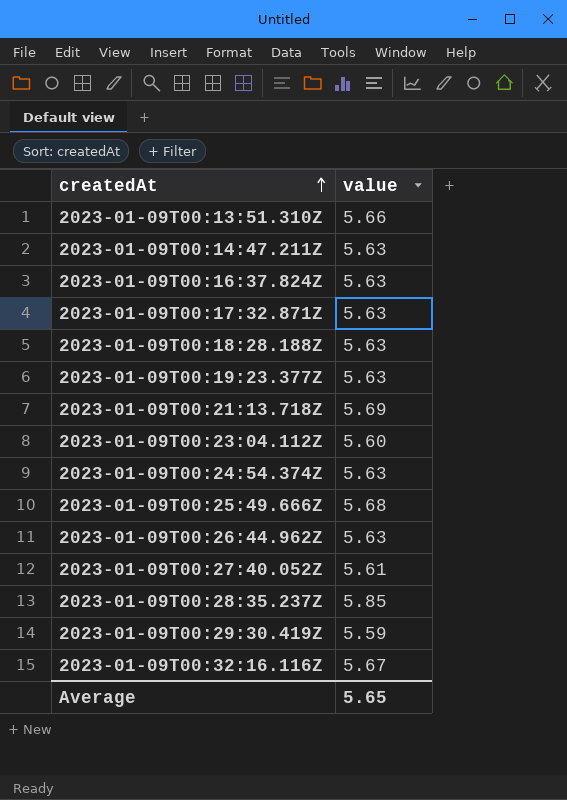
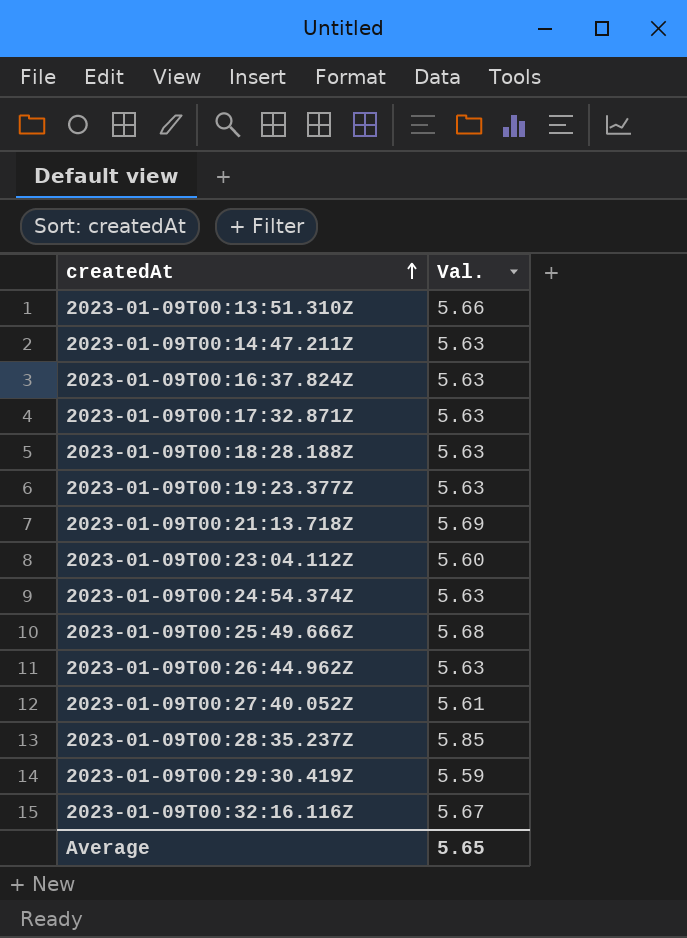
column name: value -> Val.

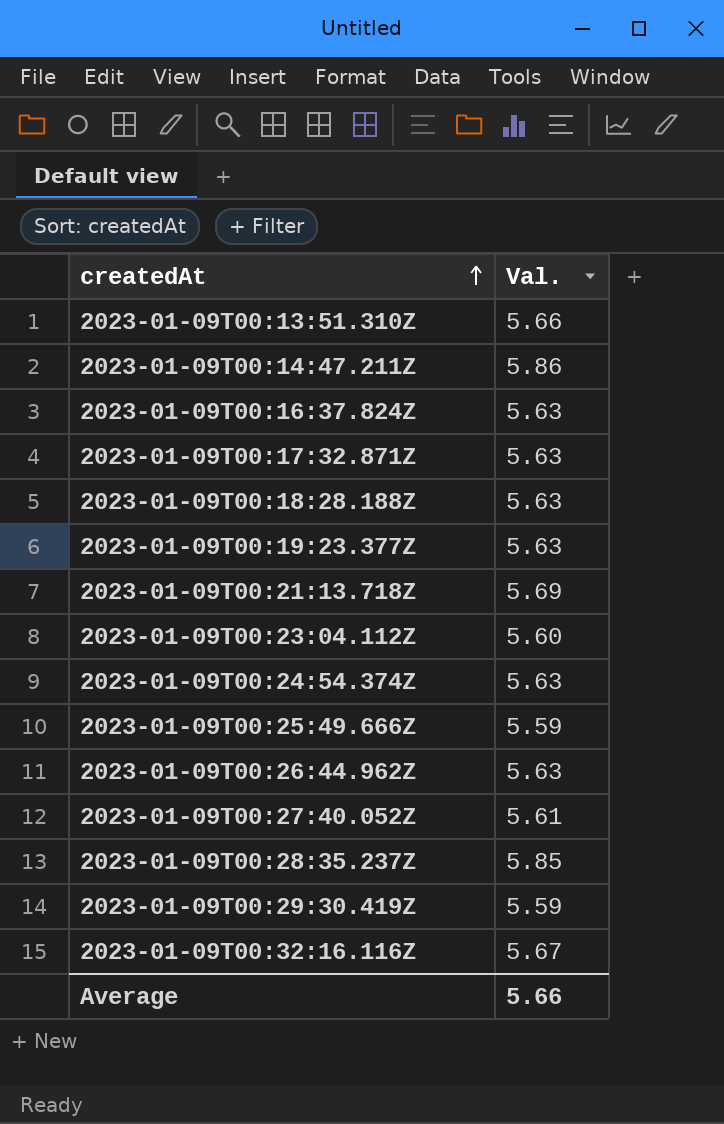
2023-01-09T00:14:47.211Z | Val.: 5.63 -> 5.86
2023-01-09T00:25:49.666Z | Val.: 5.68 -> 5.59
Average | Val.: 5.65 -> 5.66

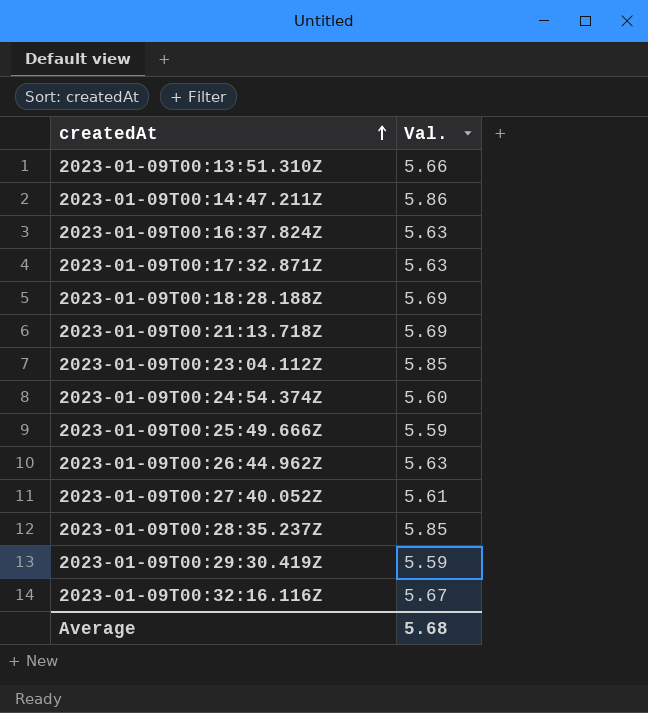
row 2023-01-09T00:19:23.377Z: 5.63 -> none
2023-01-09T00:18:28.188Z | Val.: 5.63 -> 5.69
2023-01-09T00:23:04.112Z | Val.: 5.60 -> 5.85
2023-01-09T00:24:54.374Z | Val.: 5.63 -> 5.60
Average | Val.: 5.66 -> 5.68

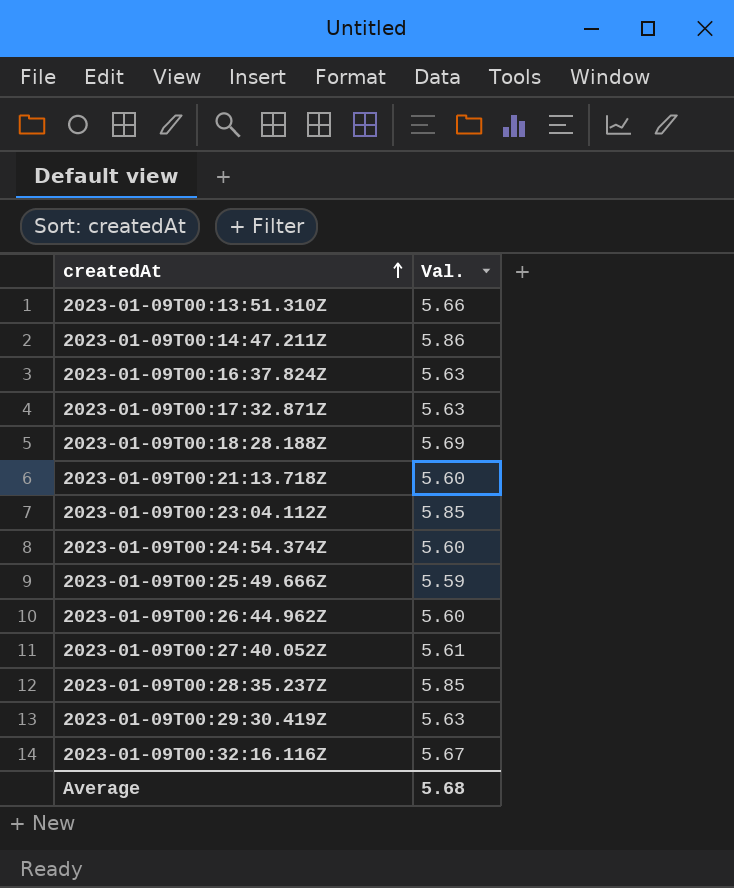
2023-01-09T00:21:13.718Z | Val.: 5.69 -> 5.60
2023-01-09T00:26:44.962Z | Val.: 5.63 -> 5.60
2023-01-09T00:29:30.419Z | Val.: 5.59 -> 5.63

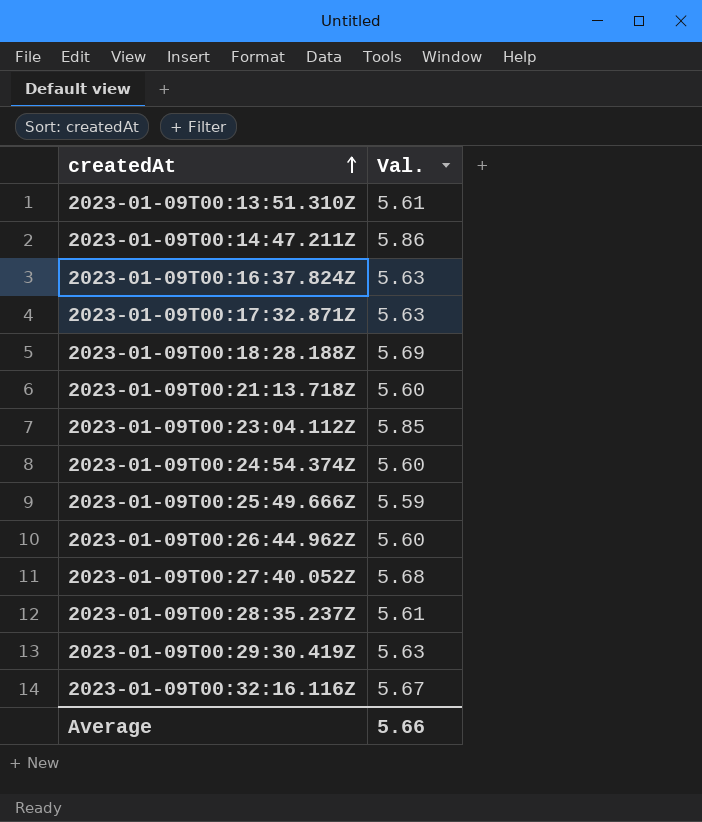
2023-01-09T00:13:51.310Z | Val.: 5.66 -> 5.61
2023-01-09T00:27:40.052Z | Val.: 5.61 -> 5.68
2023-01-09T00:28:35.237Z | Val.: 5.85 -> 5.61
Average | Val.: 5.68 -> 5.66

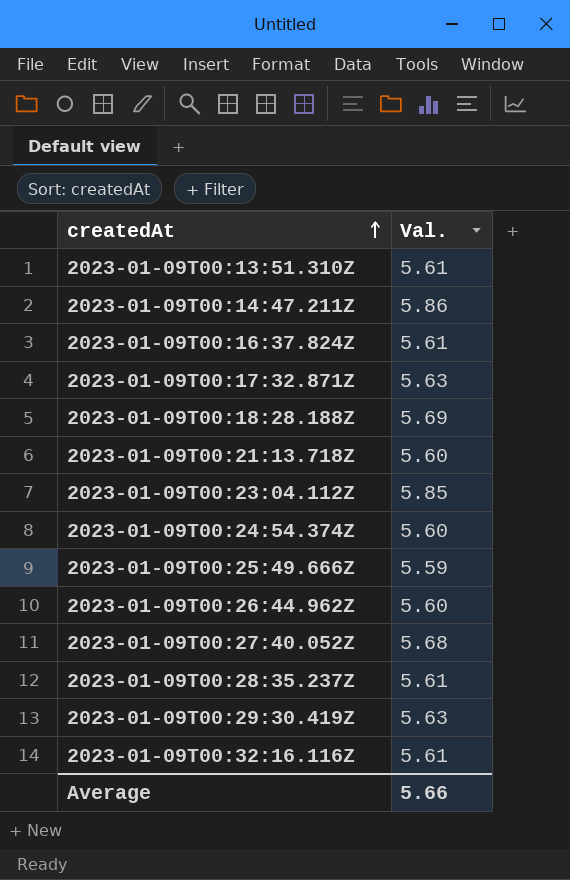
2023-01-09T00:16:37.824Z | Val.: 5.63 -> 5.61
2023-01-09T00:32:16.116Z | Val.: 5.67 -> 5.61

